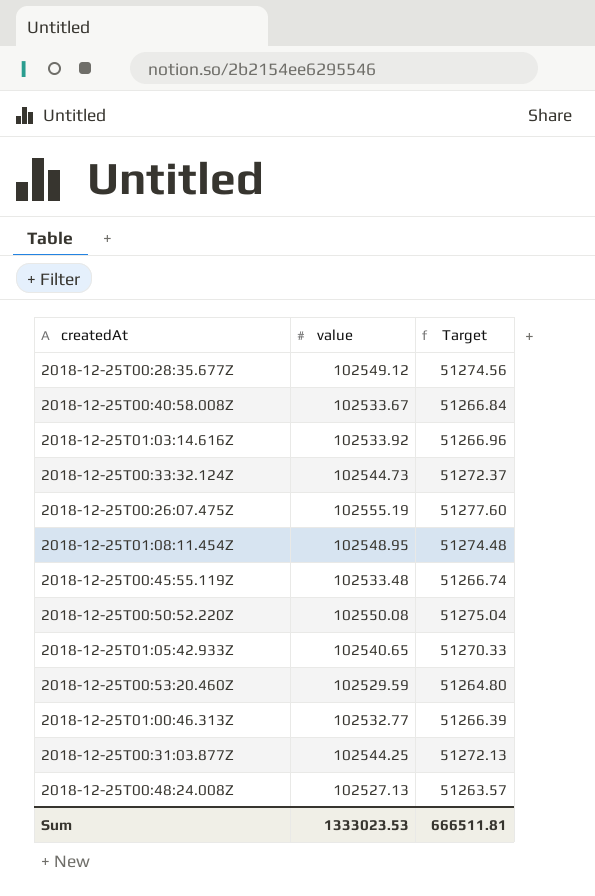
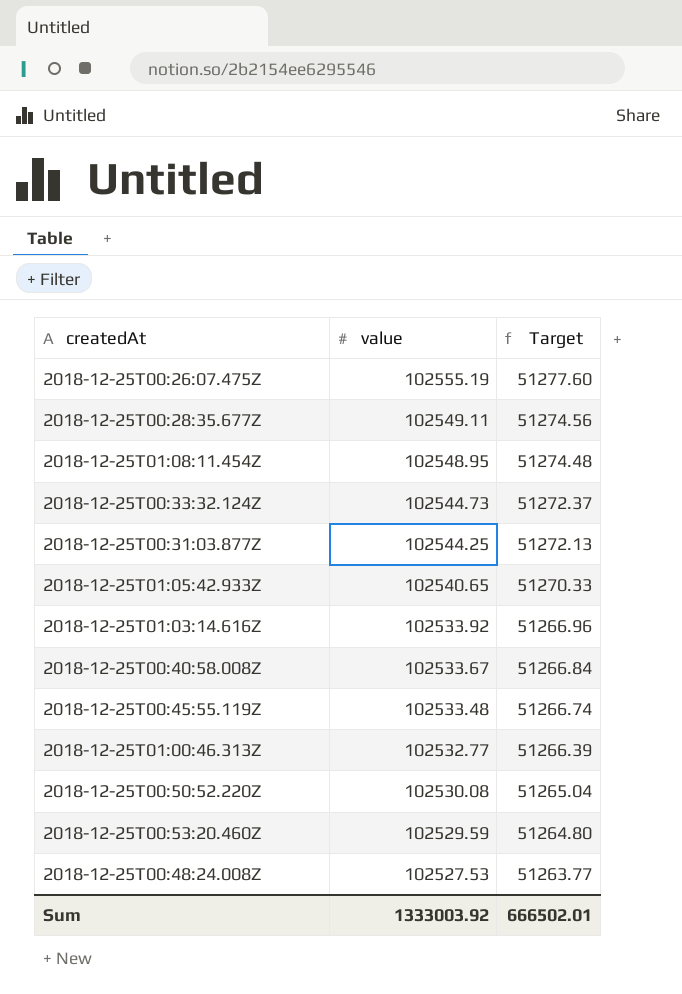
row order: none -> value descending
2018-12-25T00:28:35.677Z | value: 102549.12 -> 102549.11
2018-12-25T00:50:52.220Z | value: 102550.08 -> 102530.08
2018-12-25T00:50:52.220Z | Target: 51275.04 -> 51265.04
2018-12-25T00:48:24.008Z | value: 102527.13 -> 102527.53
2018-12-25T00:48:24.008Z | Target: 51263.57 -> 51263.77
Sum | value: 1333023.53 -> 1333003.92
Sum | Target: 666511.81 -> 666502.01

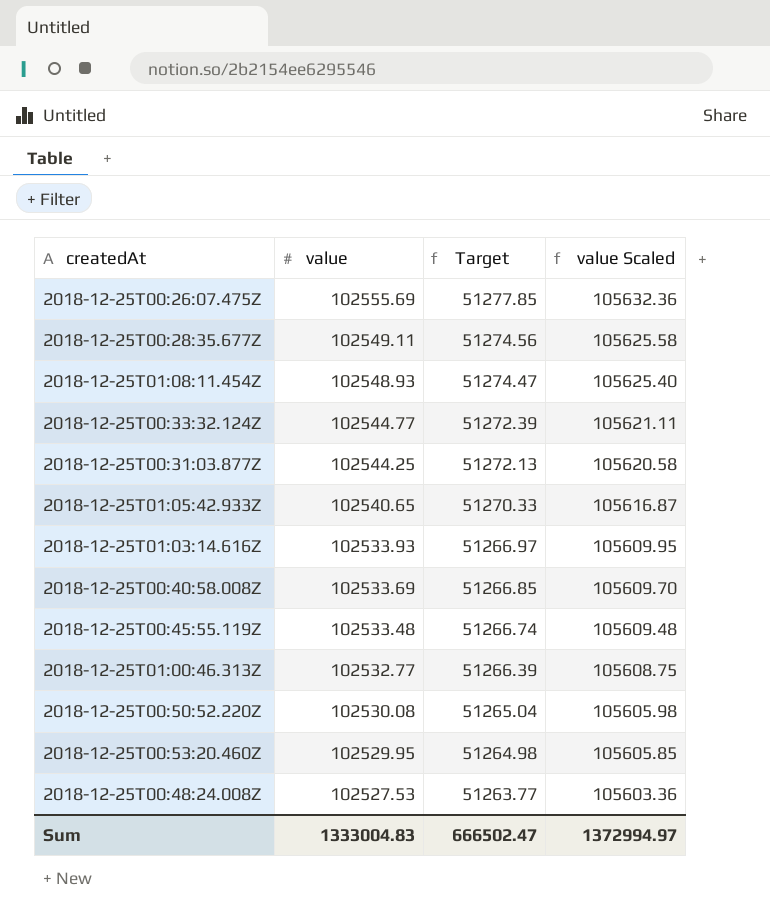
column value Scaled | formula: none -> [value] * 1.03
2018-12-25T00:26:07.475Z | value: 102555.19 -> 102555.69
2018-12-25T00:26:07.475Z | Target: 51277.60 -> 51277.85
2018-12-25T01:08:11.454Z | value: 102548.95 -> 102548.93
2018-12-25T01:08:11.454Z | Target: 51274.48 -> 51274.47
2018-12-25T00:33:32.124Z | value: 102544.73 -> 102544.77
2018-12-25T00:33:32.124Z | Target: 51272.37 -> 51272.39
2018-12-25T01:03:14.616Z | value: 102533.92 -> 102533.93
2018-12-25T01:03:14.616Z | Target: 51266.96 -> 51266.97
2018-12-25T00:40:58.008Z | value: 102533.67 -> 102533.69
2018-12-25T00:40:58.008Z | Target: 51266.84 -> 51266.85
2018-12-25T00:53:20.460Z | value: 102529.59 -> 102529.95
2018-12-25T00:53:20.460Z | Target: 51264.80 -> 51264.98
Sum | value: 1333003.92 -> 1333004.83
Sum | Target: 666502.01 -> 666502.47

